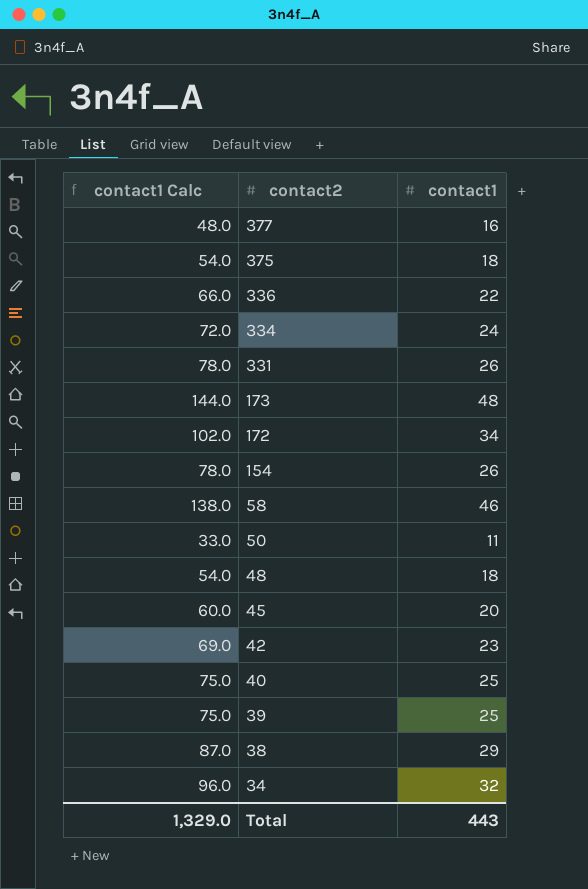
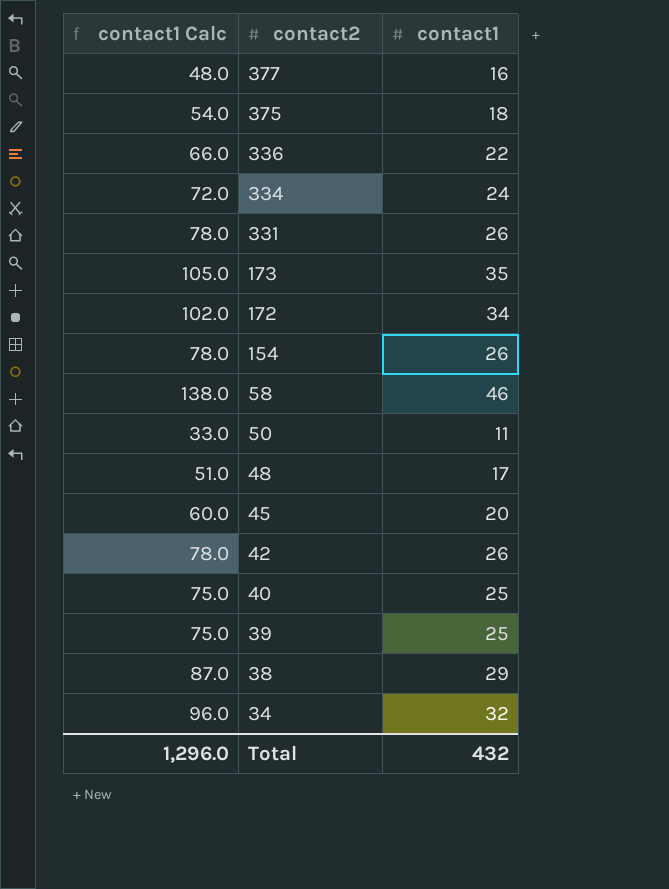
173 | contact1 Calc: 144.0 -> 105.0
173 | contact1: 48 -> 35
48 | contact1 Calc: 54.0 -> 51.0
48 | contact1: 18 -> 17
42 | contact1 Calc: 69.0 -> 78.0
42 | contact1: 23 -> 26
Total | contact1 Calc: 1,329.0 -> 1,296.0
Total | contact1: 443 -> 432

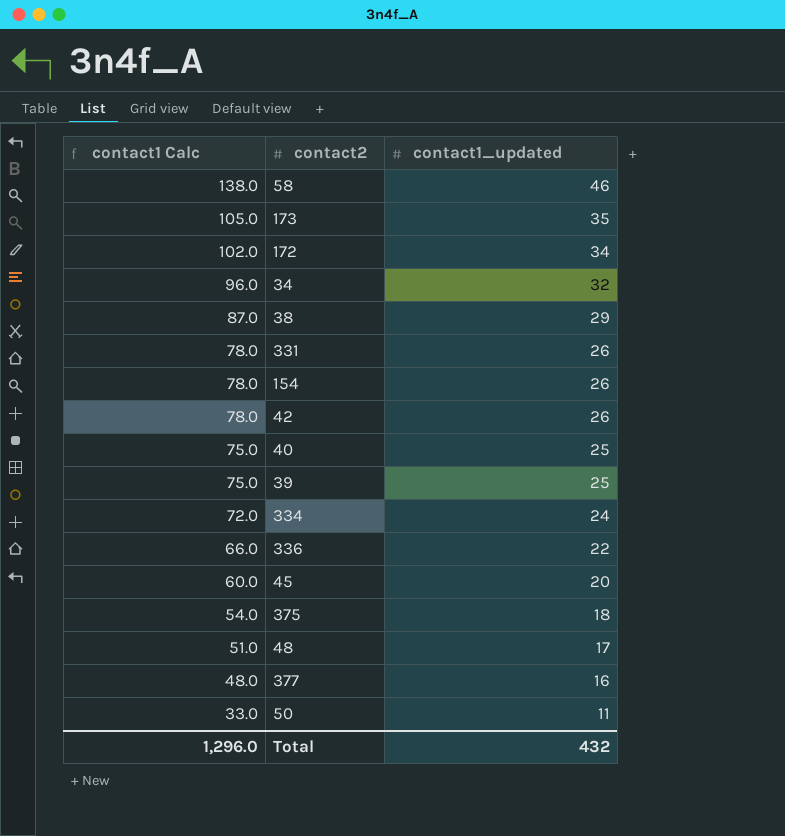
row order: contact2 descending -> contact1 Calc descending
column name: contact1 -> contact1_updated

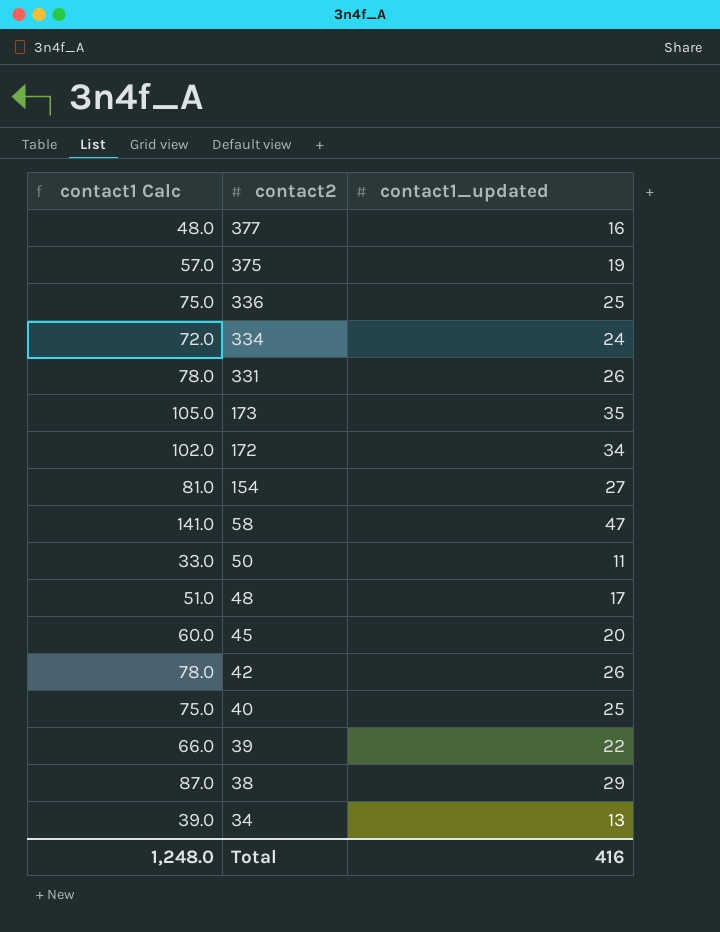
row order: contact1 Calc descending -> contact2 descending
375 | contact1 Calc: 54.0 -> 57.0
375 | contact1_updated: 18 -> 19
336 | contact1 Calc: 66.0 -> 75.0
336 | contact1_updated: 22 -> 25
154 | contact1 Calc: 78.0 -> 81.0
154 | contact1_updated: 26 -> 27
58 | contact1 Calc: 138.0 -> 141.0
58 | contact1_updated: 46 -> 47
39 | contact1 Calc: 75.0 -> 66.0
39 | contact1_updated: 25 -> 22
34 | contact1 Calc: 96.0 -> 39.0
34 | contact1_updated: 32 -> 13
Total | contact1 Calc: 1,296.0 -> 1,248.0
Total | contact1_updated: 432 -> 416

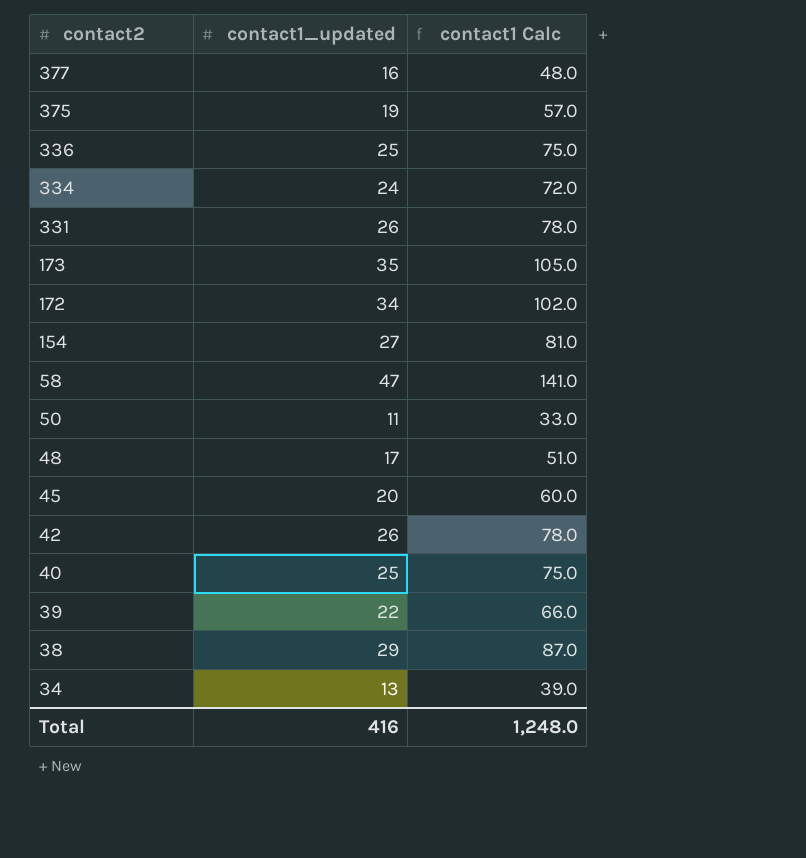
column contact1 Calc | position: 1 -> 3

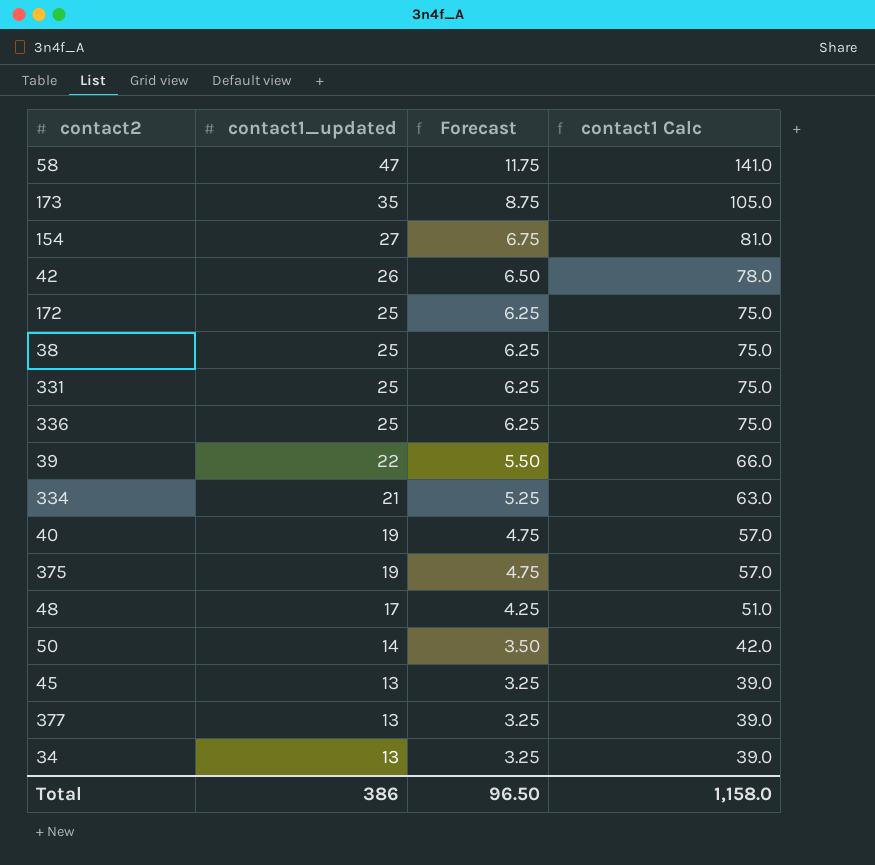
row order: contact2 descending -> contact1_updated descending
column Forecast | formula: none -> [contact1_updated] * 0.25
172 | contact1_updated: 34 -> 25
172 | contact1 Calc: 102.0 -> 75.0
38 | contact1_updated: 29 -> 25
38 | contact1 Calc: 87.0 -> 75.0
331 | contact1_updated: 26 -> 25
331 | contact1 Calc: 78.0 -> 75.0
334 | contact1_updated: 24 -> 21
334 | contact1 Calc: 72.0 -> 63.0
40 | contact1_updated: 25 -> 19
40 | contact1 Calc: 75.0 -> 57.0
50 | contact1_updated: 11 -> 14
50 | contact1 Calc: 33.0 -> 42.0
45 | contact1_updated: 20 -> 13
45 | contact1 Calc: 60.0 -> 39.0
377 | contact1_updated: 16 -> 13
377 | contact1 Calc: 48.0 -> 39.0
Total | contact1_updated: 416 -> 386
Total | contact1 Calc: 1,248.0 -> 1,158.0

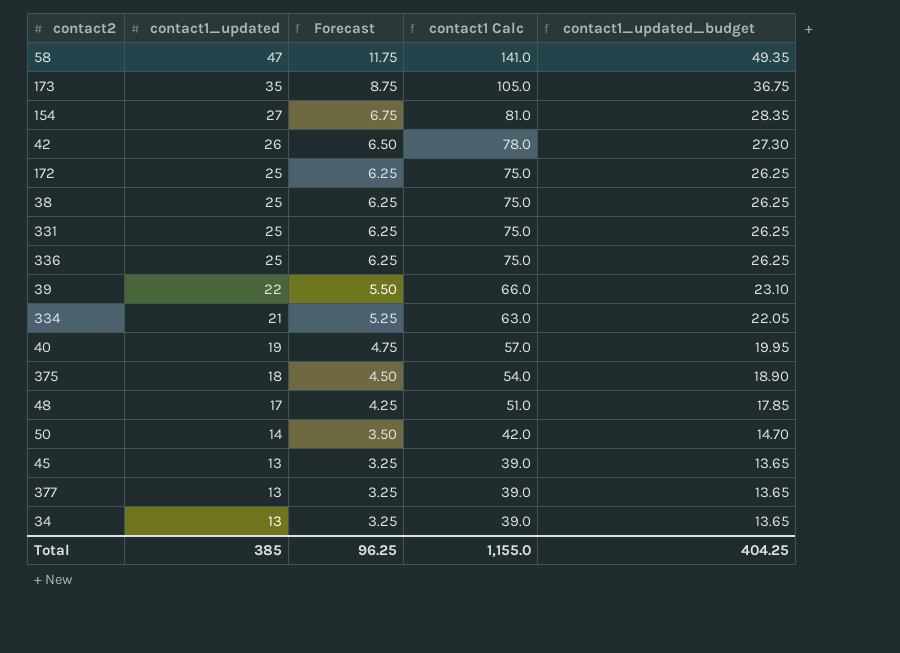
column contact1_updated_budget | formula: none -> [contact1_updated] * 1.05
375 | contact1_updated: 19 -> 18
375 | Forecast: 4.75 -> 4.50
375 | contact1 Calc: 57.0 -> 54.0
Total | contact1_updated: 386 -> 385
Total | Forecast: 96.50 -> 96.25
Total | contact1 Calc: 1,158.0 -> 1,155.0

